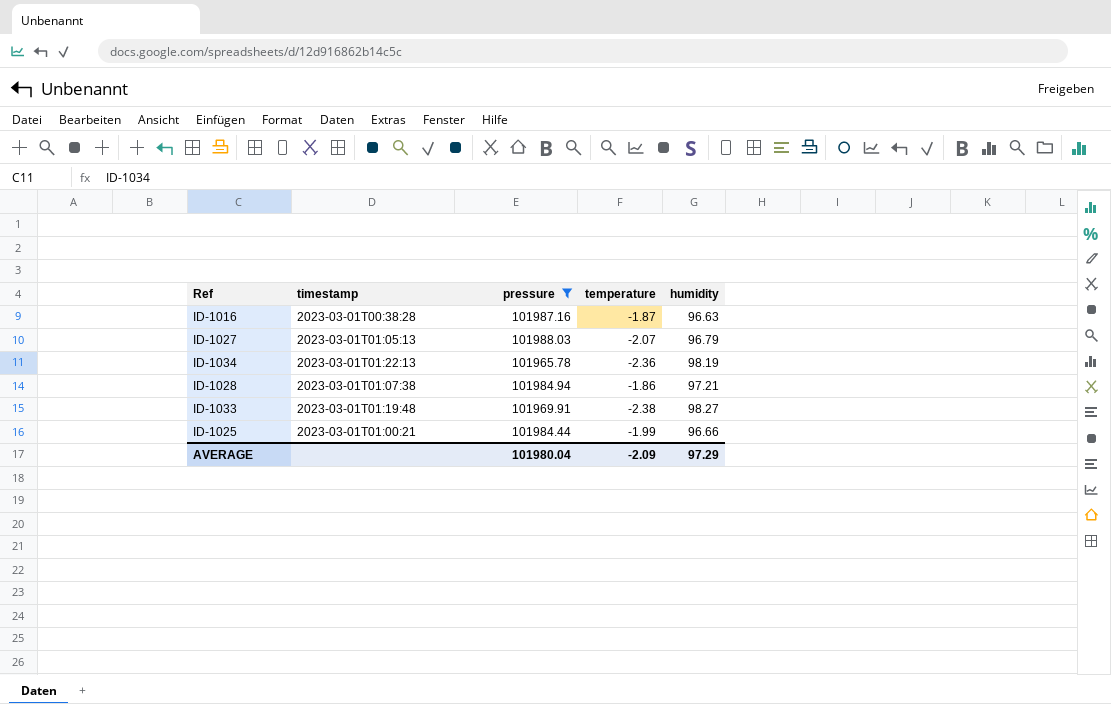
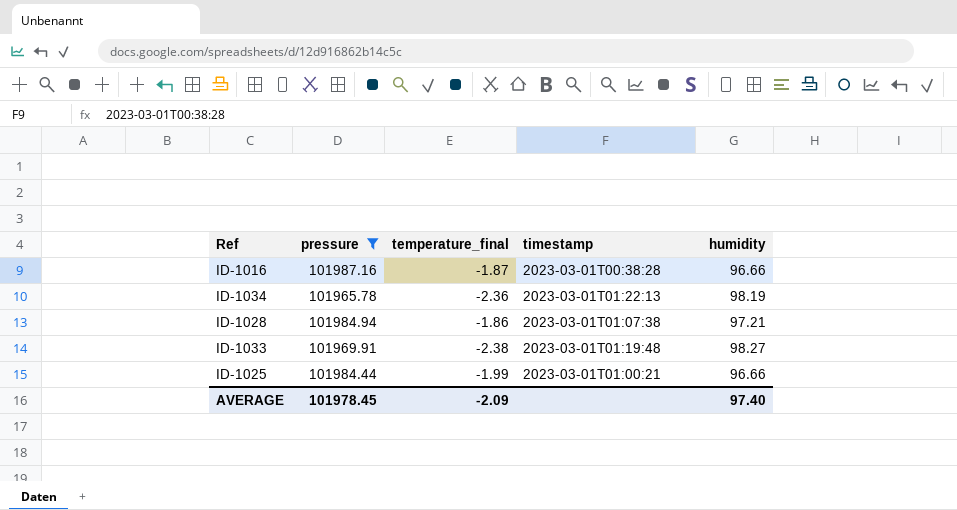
column name: temperature -> temperature_final
column timestamp | position: 2 -> 4
row ID-1027: 2023-03-01T01:05:13 | 101988.03 | -2.07 | 96.79 -> none
ID-1016 | humidity: 96.63 -> 96.66
AVERAGE | pressure: 101980.04 -> 101978.45
AVERAGE | humidity: 97.29 -> 97.40

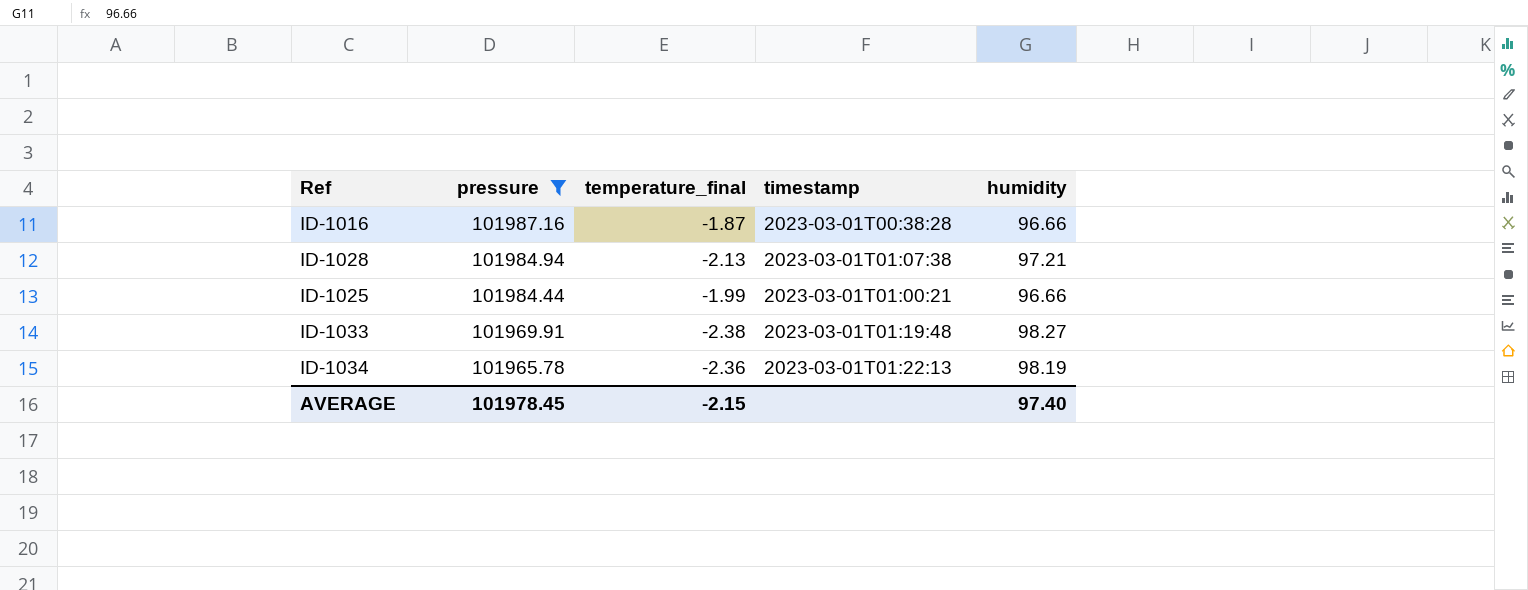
row order: none -> pressure descending
ID-1028 | temperature_final: -1.86 -> -2.13
AVERAGE | temperature_final: -2.09 -> -2.15

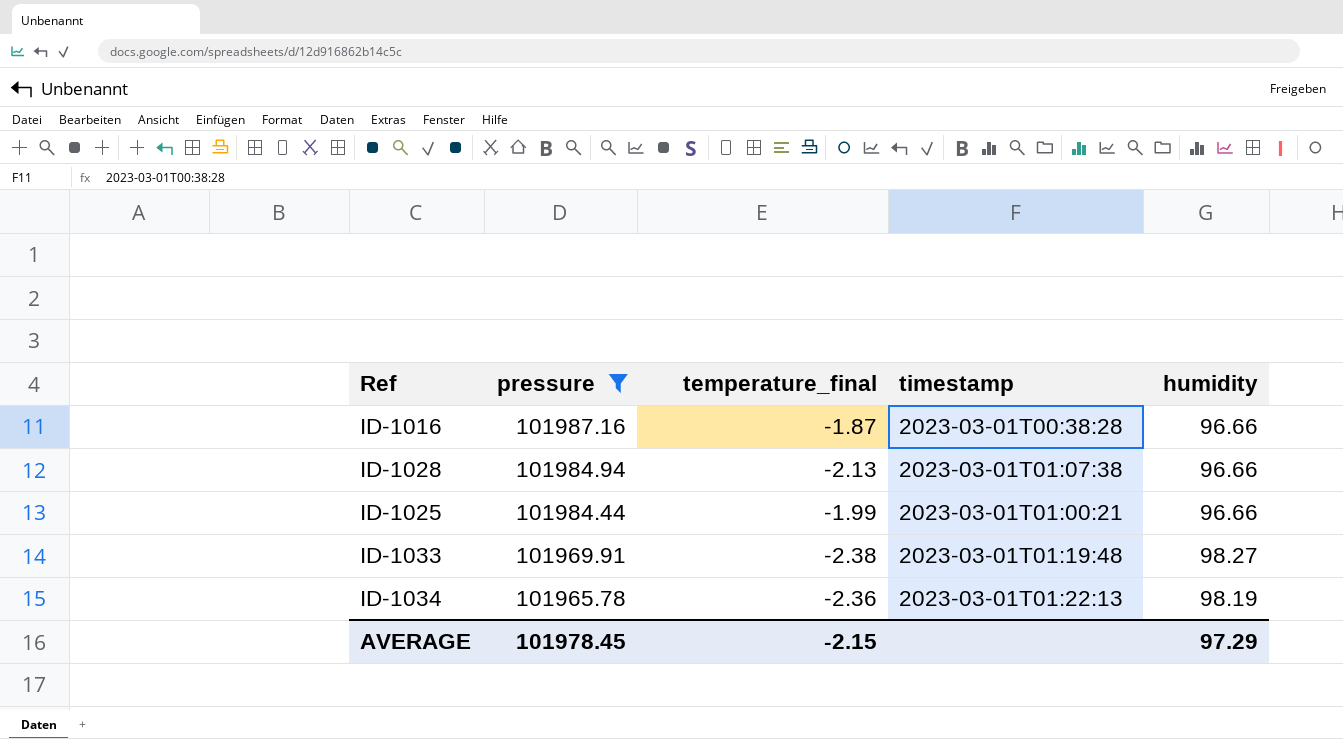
ID-1028 | humidity: 97.21 -> 96.66
AVERAGE | humidity: 97.40 -> 97.29

